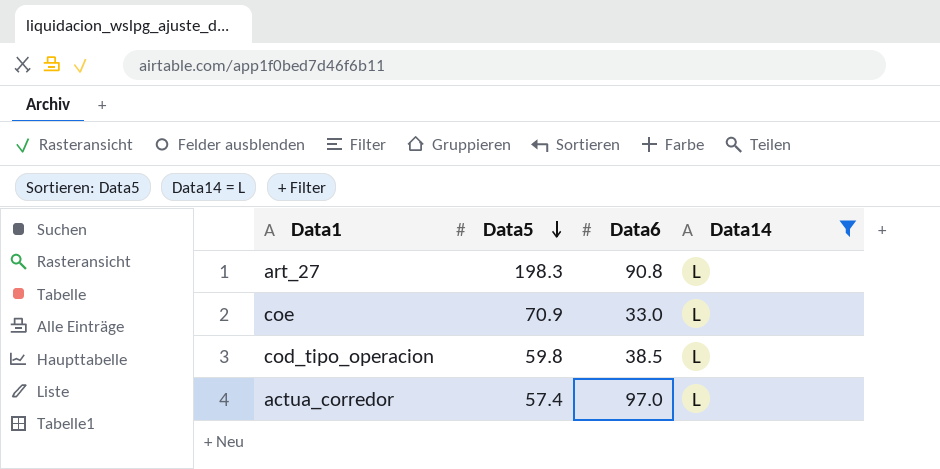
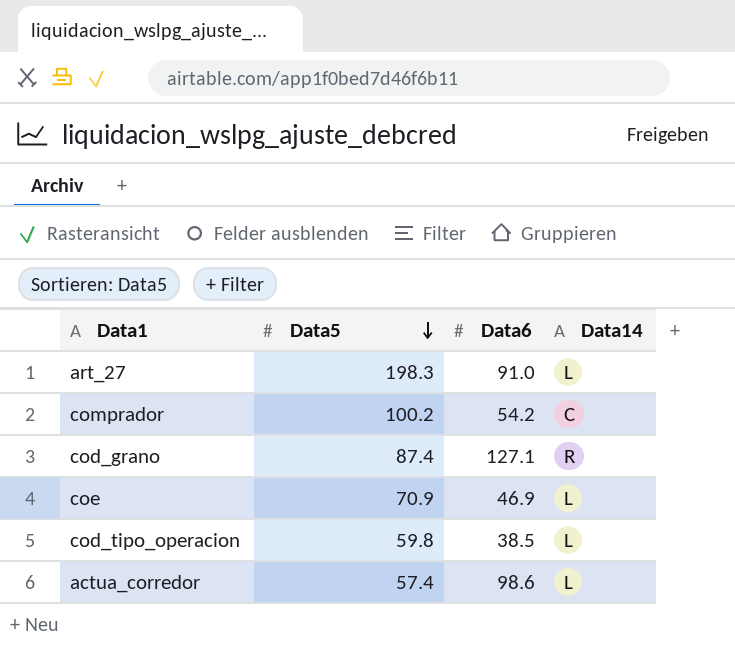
filter: Data14 = L -> none
art_27 | Data6: 90.8 -> 91.0
coe | Data6: 33.0 -> 46.9
actua_corredor | Data6: 97.0 -> 98.6

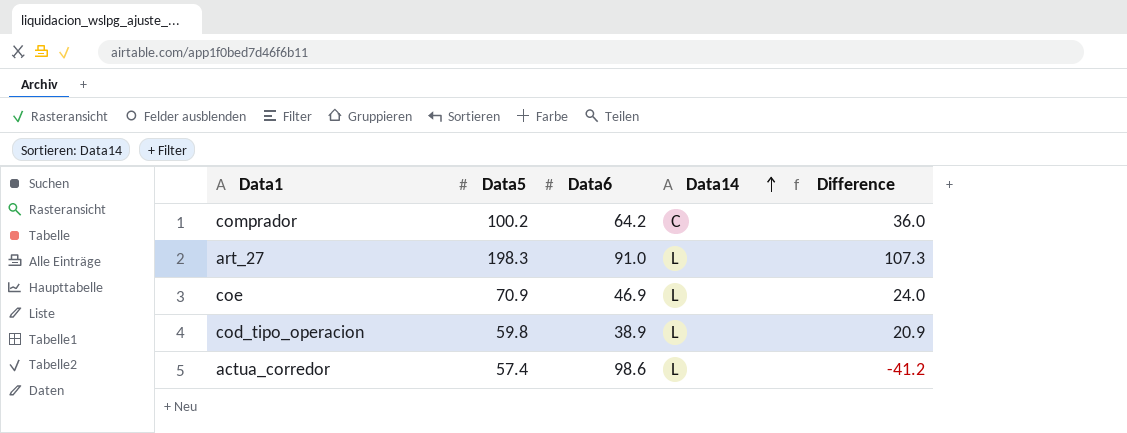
row order: Data5 descending -> Data14 ascending
column Difference | formula: none -> [Data5] - [Data6]
row cod_grano: 87.4 | 127.1 | R -> none
comprador | Data6: 54.2 -> 64.2
cod_tipo_operacion | Data6: 38.5 -> 38.9

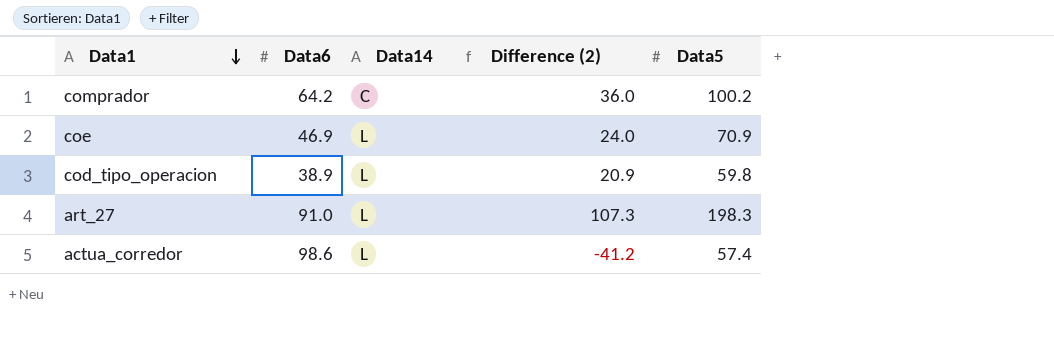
row order: Data14 ascending -> Data1 descending
column name: Difference -> Difference (2)
column Data5 | position: 2 -> 5

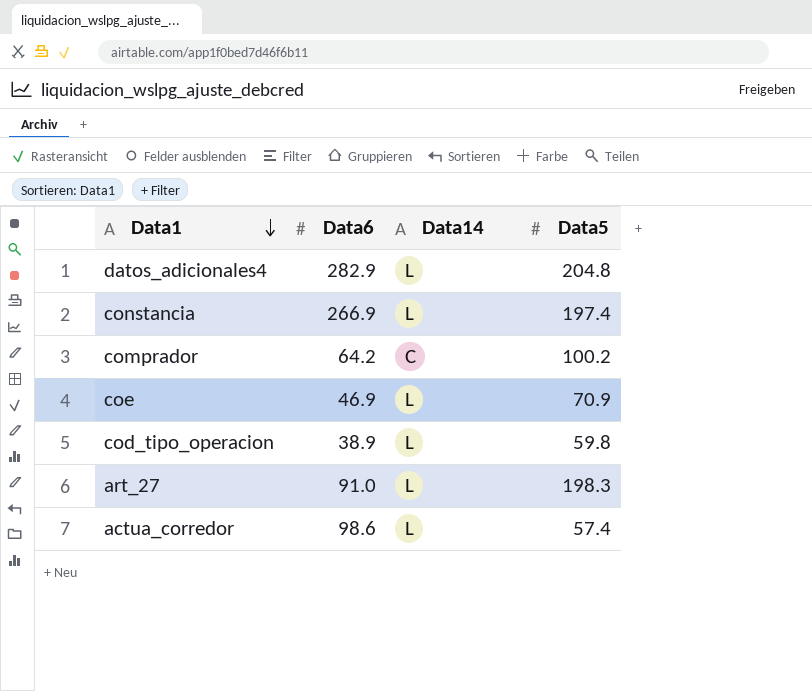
column Difference (2) | formula: [Data5] - [Data6] -> none
row datos_adicionales4: none -> 282.9 | L | 204.8
row constancia: none -> 266.9 | L | 197.4

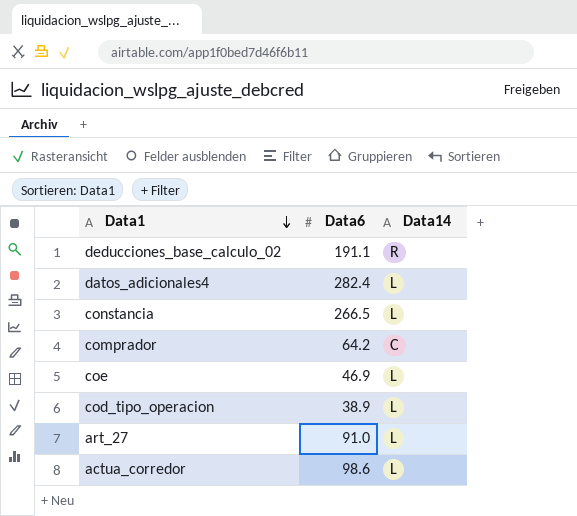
column Data5 | position: 4 -> none
row deducciones_base_calculo_02: none -> 191.1 | R
datos_adicionales4 | Data6: 282.9 -> 282.4
constancia | Data6: 266.9 -> 266.5

